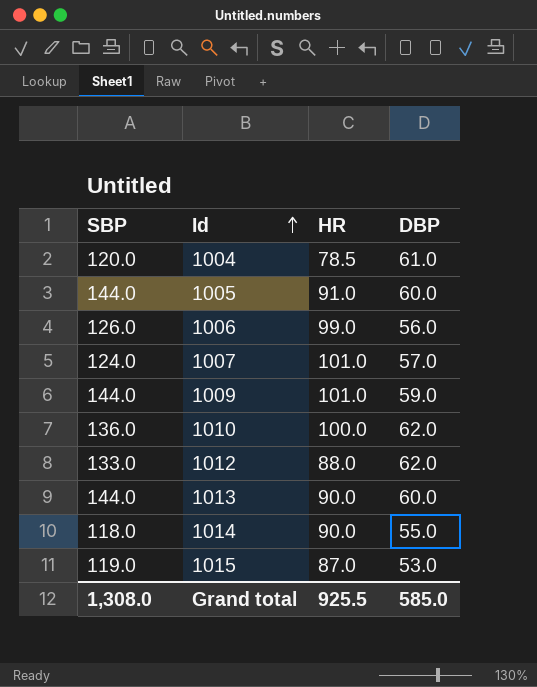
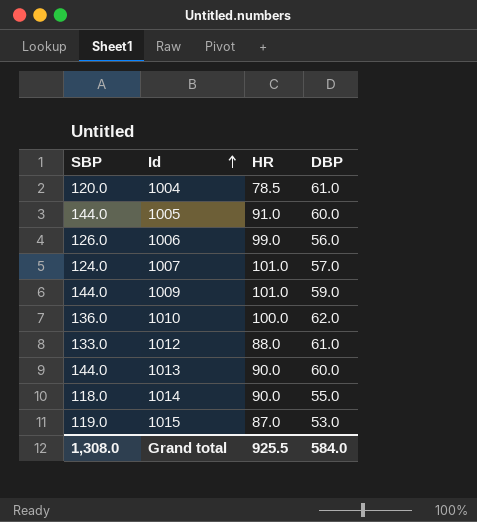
1012 | DBP: 62.0 -> 61.0
Grand total | DBP: 585.0 -> 584.0

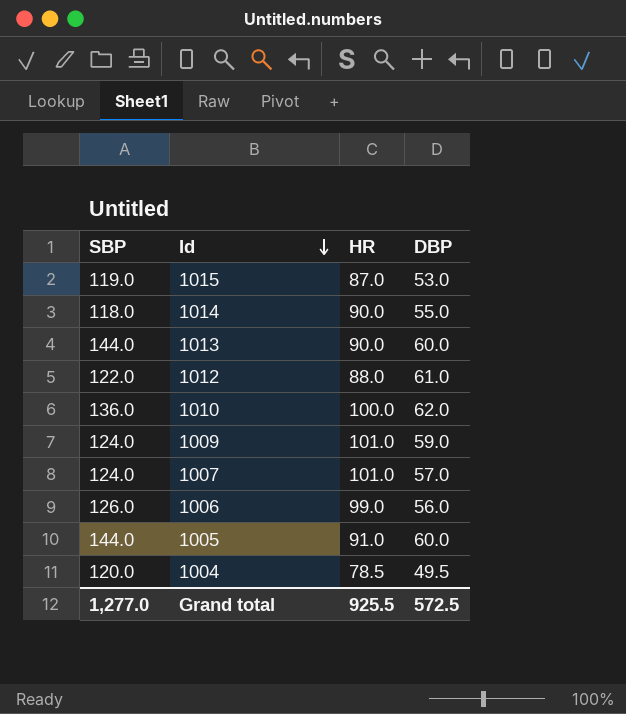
row order: Id ascending -> Id descending
1012 | SBP: 133.0 -> 122.0
1009 | SBP: 144.0 -> 124.0
1004 | DBP: 61.0 -> 49.5
Grand total | SBP: 1,308.0 -> 1,277.0
Grand total | DBP: 584.0 -> 572.5

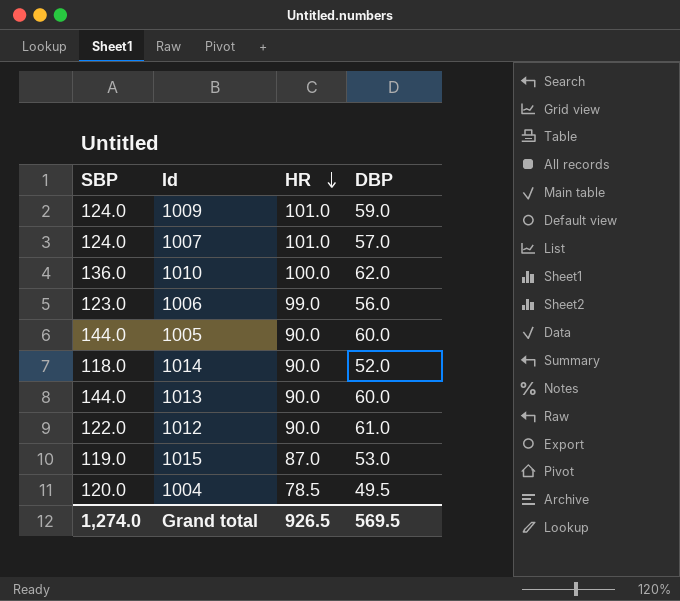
row order: Id descending -> HR descending
1006 | SBP: 126.0 -> 123.0
1005 | HR: 91.0 -> 90.0
1014 | DBP: 55.0 -> 52.0
1012 | HR: 88.0 -> 90.0
Grand total | SBP: 1,277.0 -> 1,274.0
Grand total | HR: 925.5 -> 926.5
Grand total | DBP: 572.5 -> 569.5

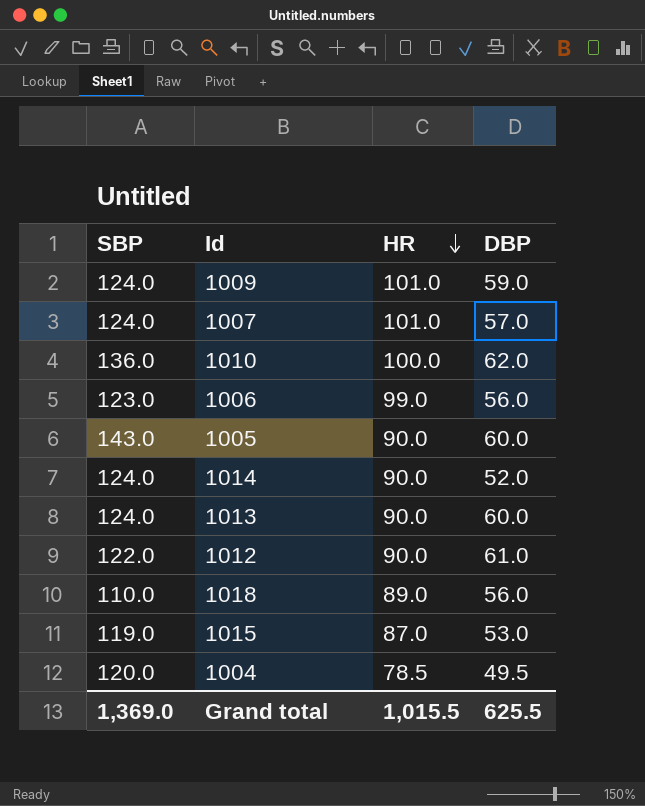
1005 | SBP: 144.0 -> 143.0
1014 | SBP: 118.0 -> 124.0
1013 | SBP: 144.0 -> 124.0
row 1018: none -> 110.0 | 89.0 | 56.0
Grand total | SBP: 1,274.0 -> 1,369.0
Grand total | HR: 926.5 -> 1,015.5
Grand total | DBP: 569.5 -> 625.5

